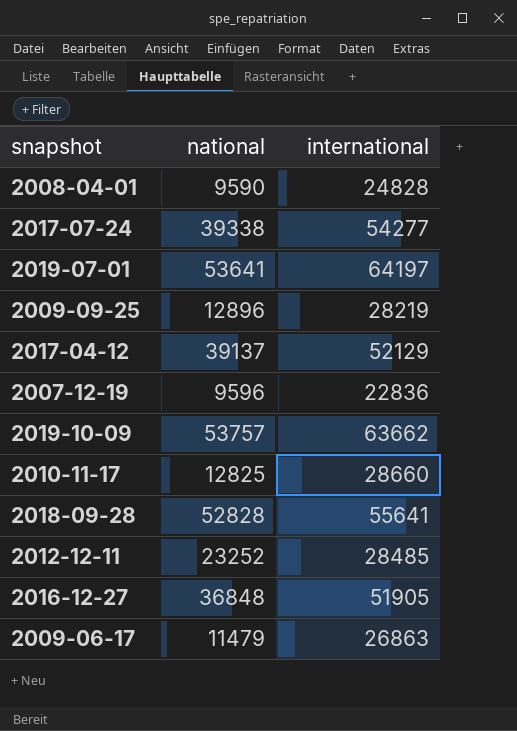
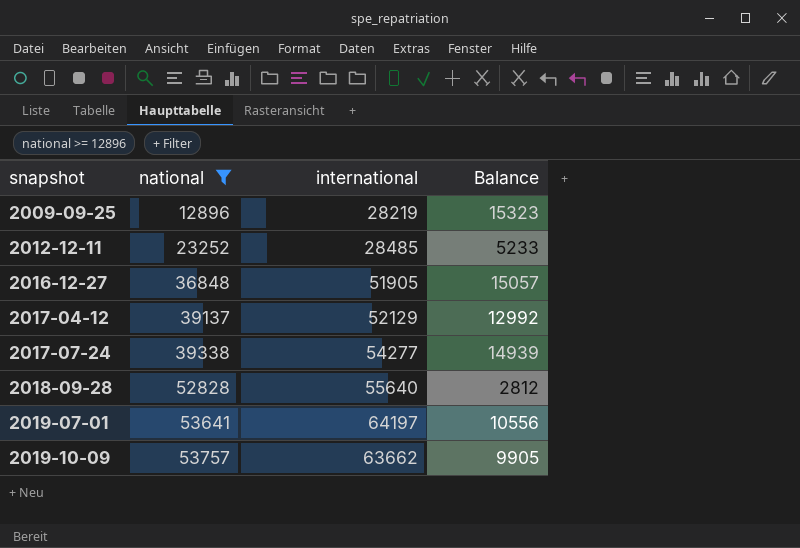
filter: none -> national >= 12896
row order: none -> snapshot ascending
column Balance | formula: none -> [international] - [national]
2018-09-28 | international: 55641 -> 55640

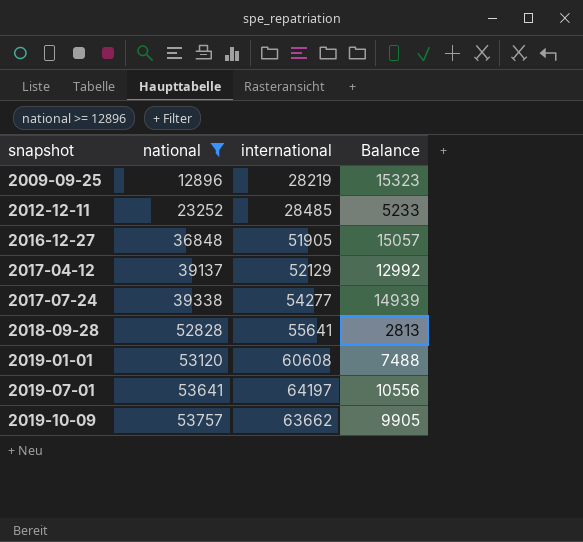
2018-09-28 | international: 55640 -> 55641
2018-09-28 | Balance: 2812 -> 2813
row 2019-01-01: none -> 53120 | 60608 | 7488

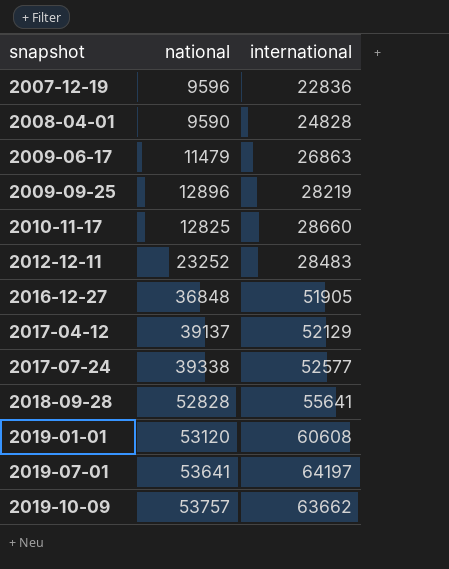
filter: national >= 12896 -> none
column Balance | formula: [international] - [national] -> none
2012-12-11 | international: 28485 -> 28483
2017-07-24 | international: 54277 -> 52577

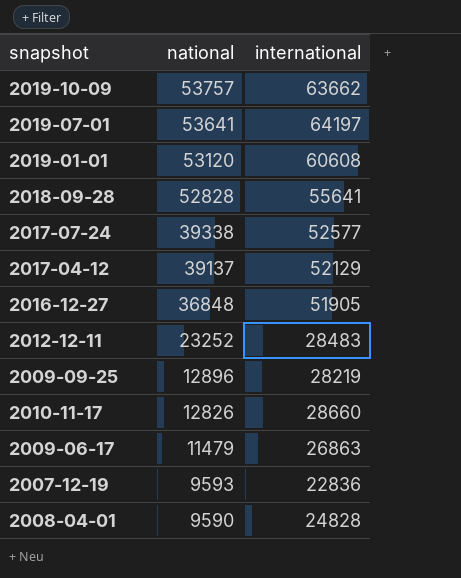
row order: snapshot ascending -> national descending
2010-11-17 | national: 12825 -> 12826
2007-12-19 | national: 9596 -> 9593

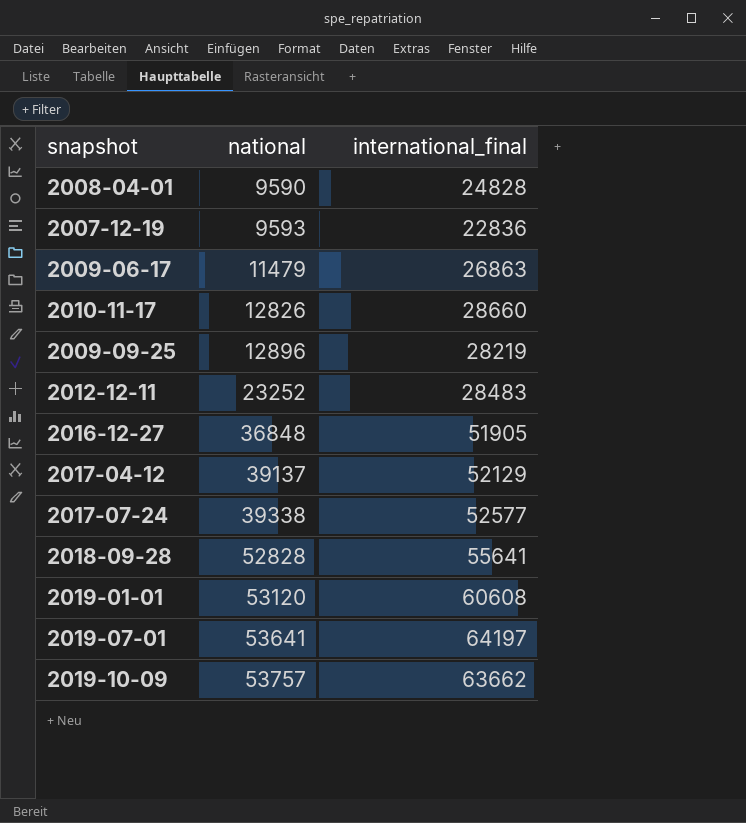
row order: national descending -> national ascending
column name: international -> international_final

